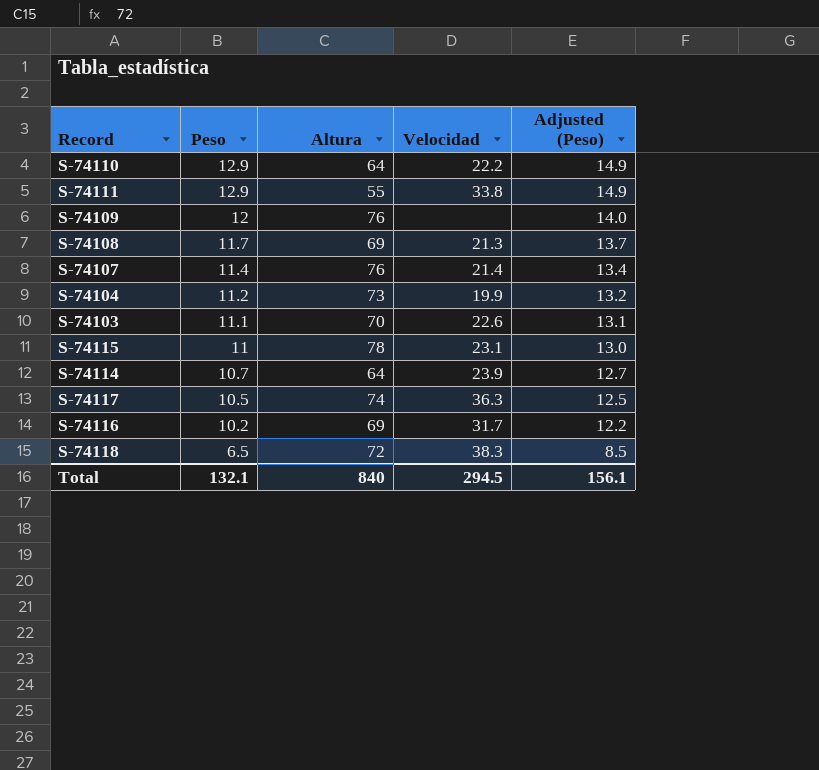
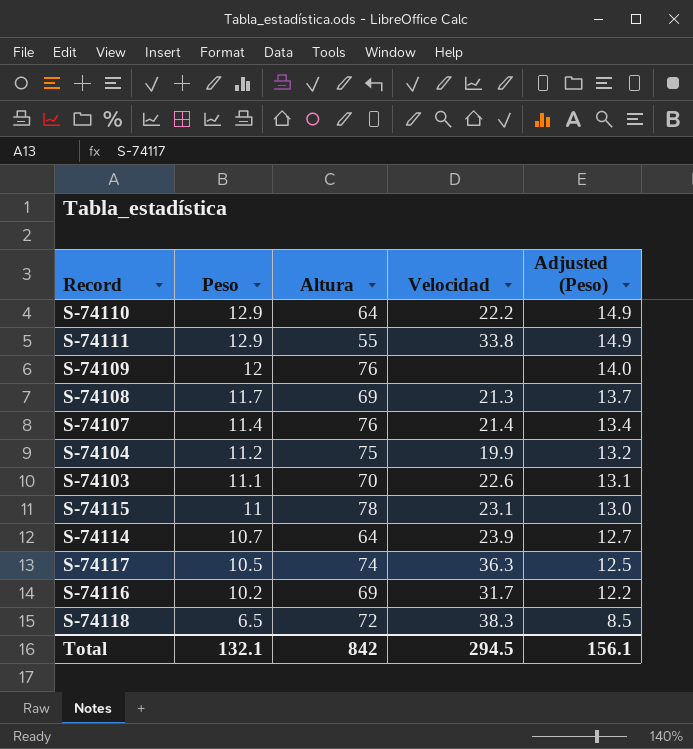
S-74104 | Altura: 73 -> 75
Total | Altura: 840 -> 842

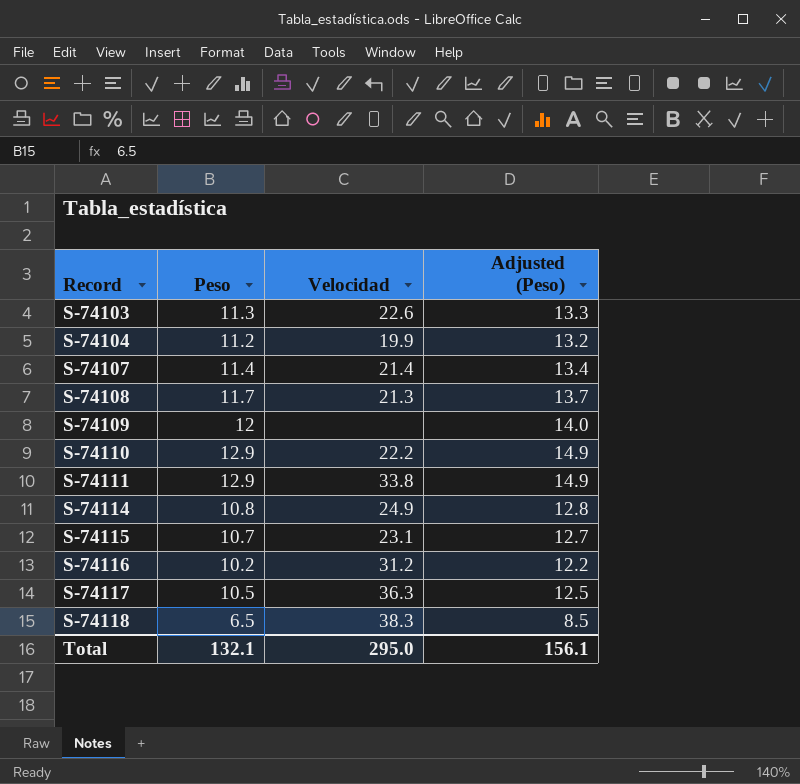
row order: Peso descending -> Record ascending
column Altura | position: 3 -> none
S-74103 | Peso: 11.1 -> 11.3
S-74103 | Adjusted (Peso): 13.1 -> 13.3
S-74114 | Peso: 10.7 -> 10.8
S-74114 | Velocidad: 23.9 -> 24.9
S-74114 | Adjusted (Peso): 12.7 -> 12.8
S-74115 | Peso: 11 -> 10.7
S-74115 | Adjusted (Peso): 13.0 -> 12.7
S-74116 | Velocidad: 31.7 -> 31.2
Total | Velocidad: 294.5 -> 295.0

